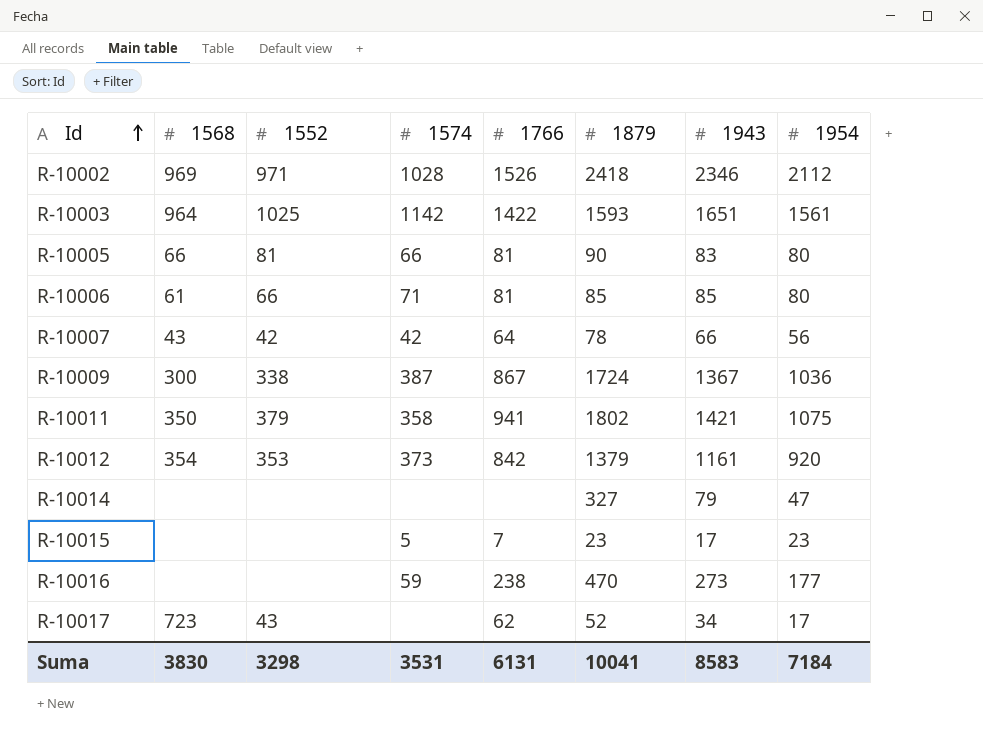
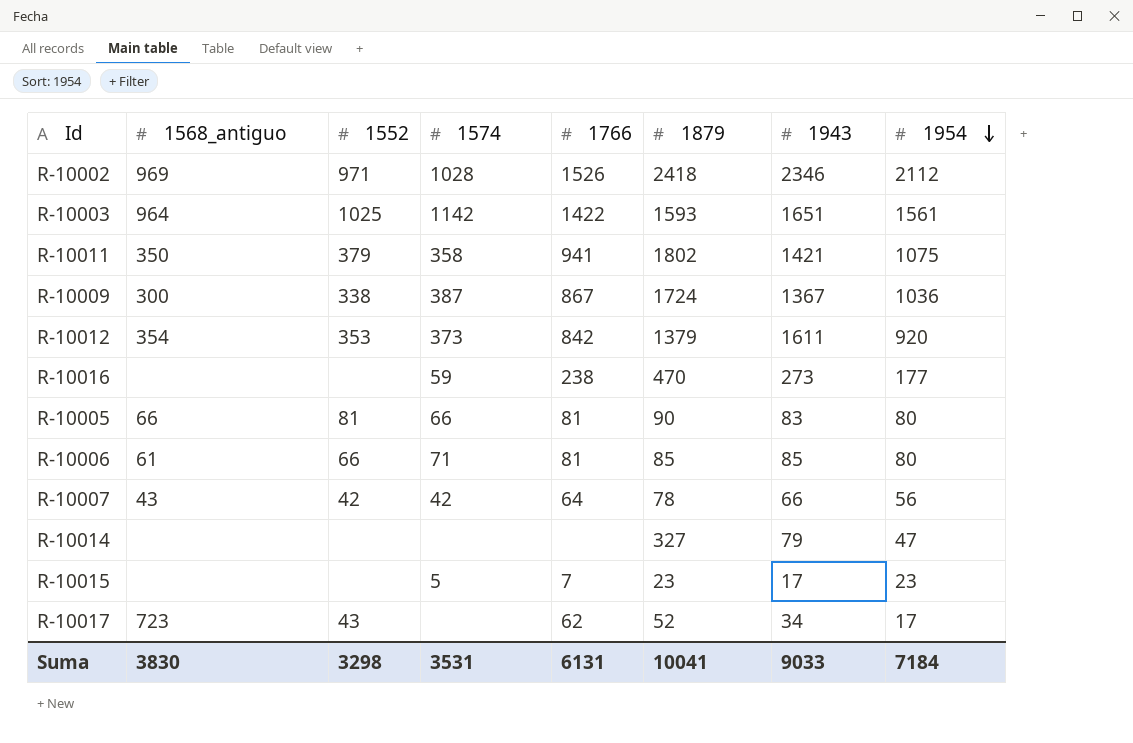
row order: Id ascending -> 1954 descending
column name: 1568 -> 1568_antiguo
R-10012 | 1943: 1161 -> 1611
Suma | 1943: 8583 -> 9033

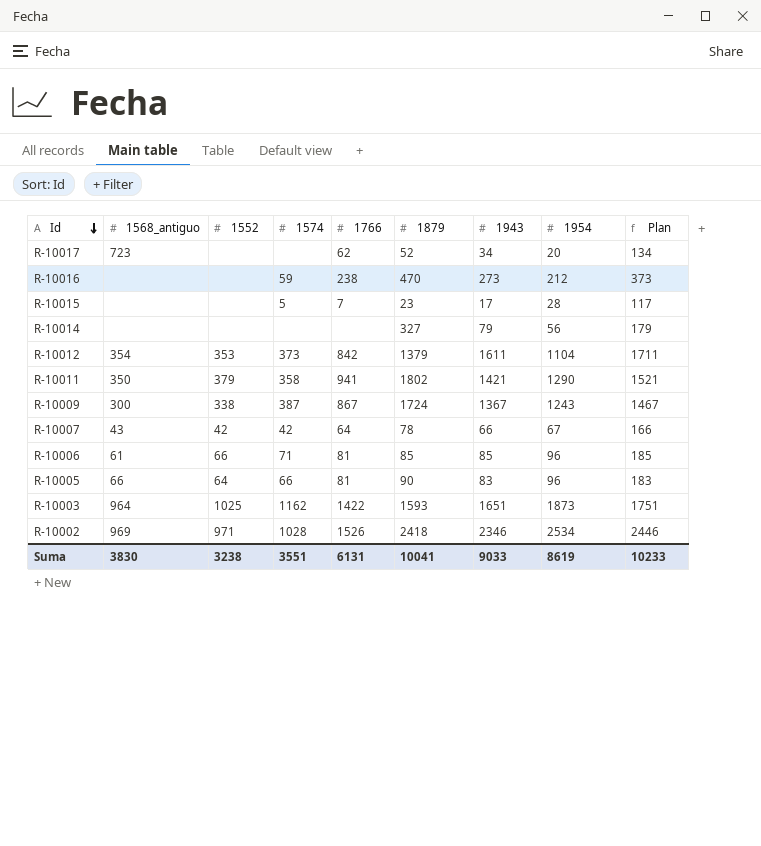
row order: 1954 descending -> Id descending
column Plan | formula: none -> [1943] + 100
R-10017 | 1552: 43 -> none
R-10017 | 1954: 17 -> 20
R-10016 | 1954: 177 -> 212
R-10015 | 1954: 23 -> 28
R-10014 | 1954: 47 -> 56
R-10012 | 1954: 920 -> 1104
R-10011 | 1954: 1075 -> 1290
R-10009 | 1954: 1036 -> 1243
R-10007 | 1954: 56 -> 67
R-10006 | 1954: 80 -> 96
R-10005 | 1552: 81 -> 64
R-10005 | 1954: 80 -> 96
R-10003 | 1574: 1142 -> 1162
R-10003 | 1954: 1561 -> 1873
R-10002 | 1954: 2112 -> 2534
Suma | 1552: 3298 -> 3238
Suma | 1574: 3531 -> 3551
Suma | 1954: 7184 -> 8619

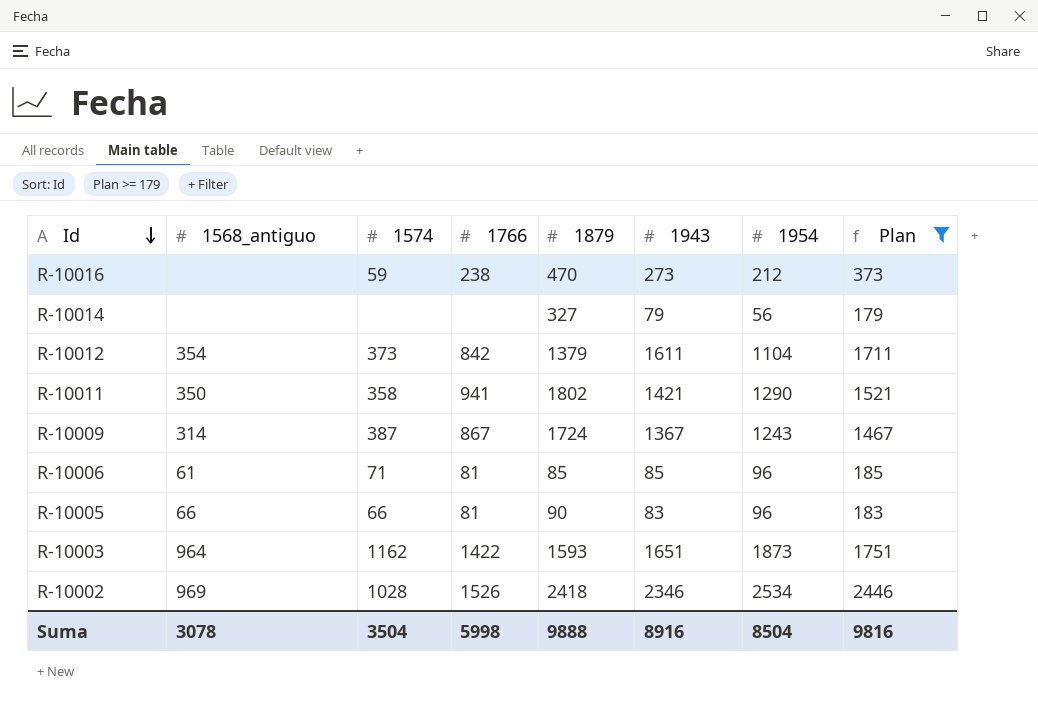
filter: none -> Plan >= 179
column 1552 | position: 3 -> none
R-10009 | 1568_antiguo: 300 -> 314
Suma | 1568_antiguo: 3830 -> 3078
Suma | 1574: 3551 -> 3504
Suma | 1766: 6131 -> 5998
Suma | 1879: 10041 -> 9888
Suma | 1943: 9033 -> 8916
Suma | 1954: 8619 -> 8504
Suma | Plan: 10233 -> 9816

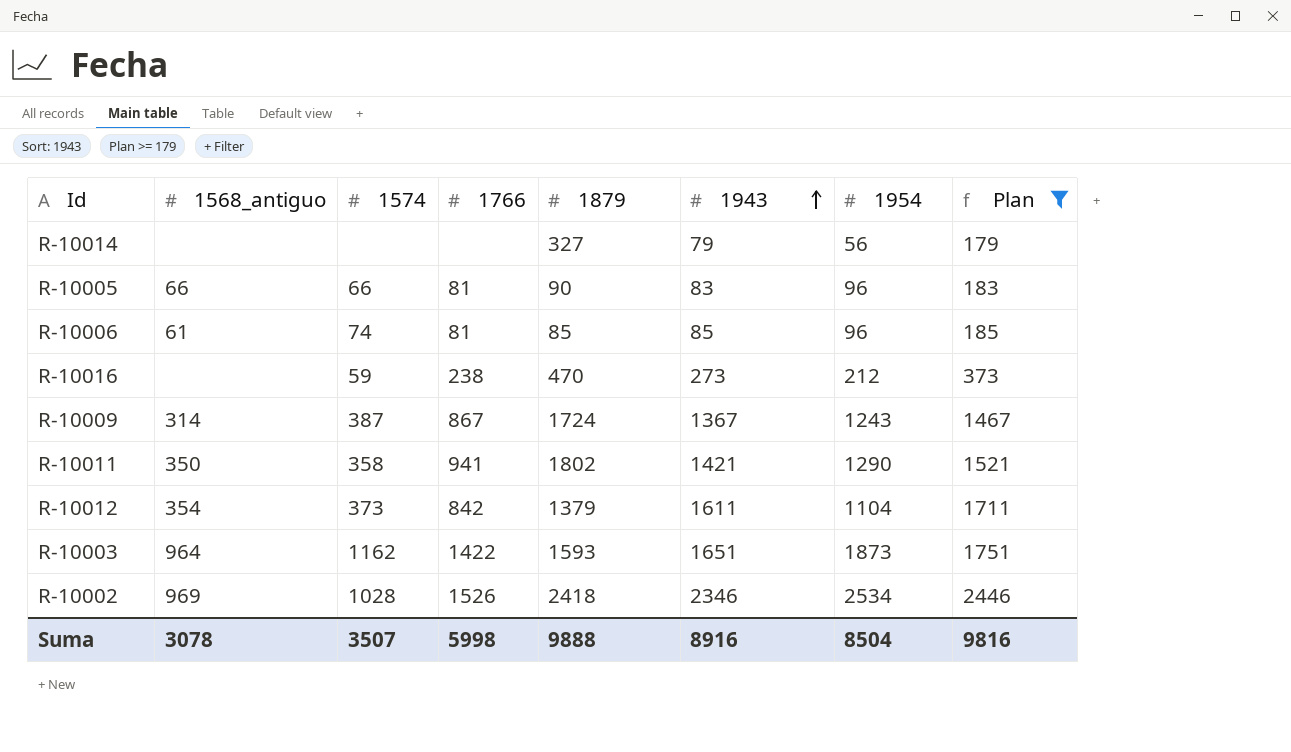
row order: Id descending -> 1943 ascending
R-10006 | 1574: 71 -> 74
Suma | 1574: 3504 -> 3507

